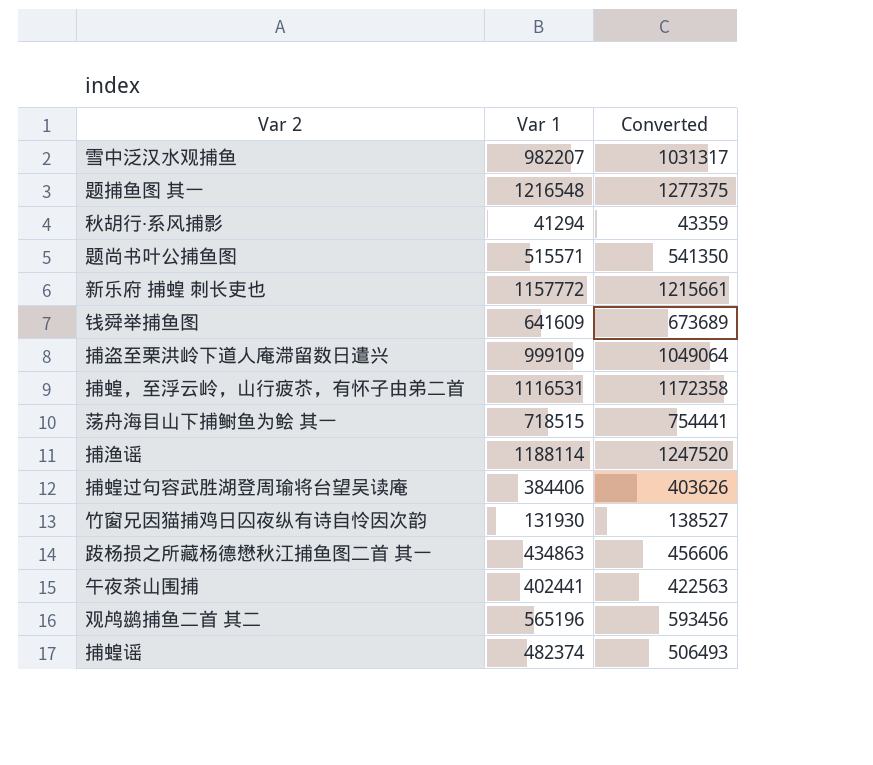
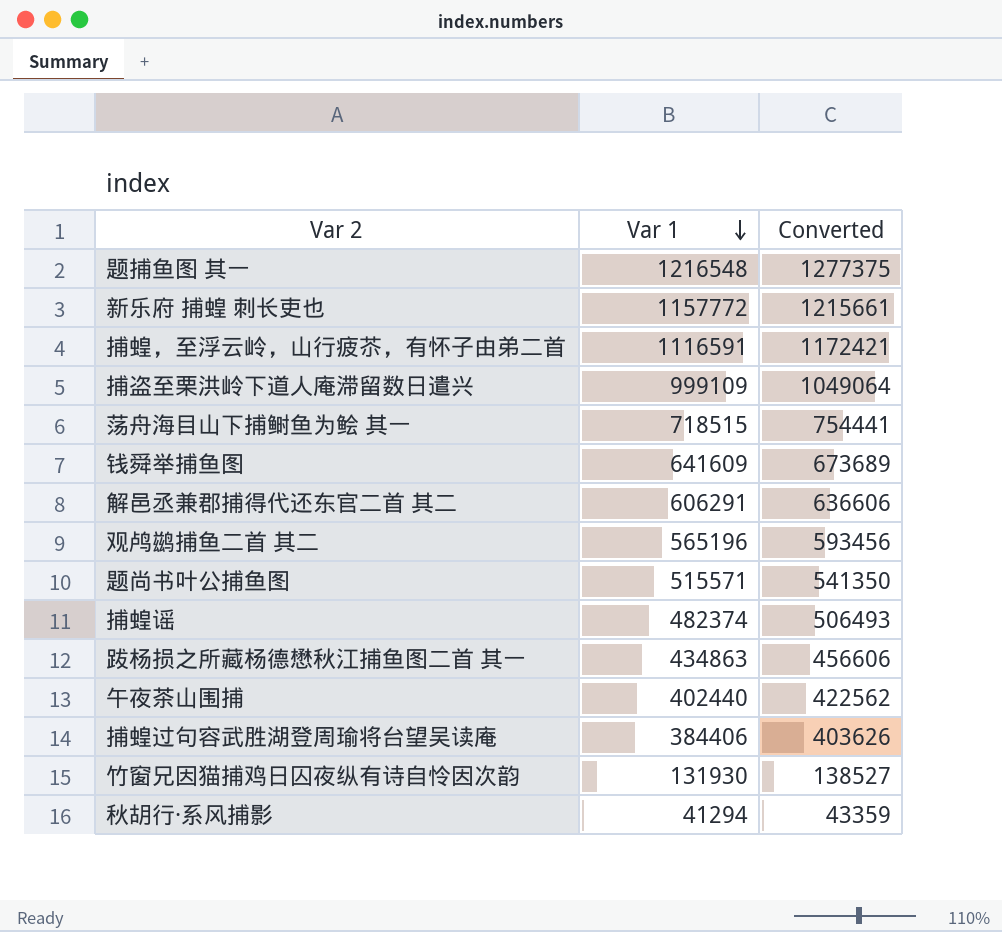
row order: none -> Var 1 descending
row 雪中泛汉水观捕鱼: 982207 | 1031317 -> none
row 捕渔谣: 1188114 | 1247520 -> none
捕蝗，至浮云岭，山行疲苶，有怀子由弟二首 | Var 1: 1116531 -> 1116591
捕蝗，至浮云岭，山行疲苶，有怀子由弟二首 | Converted: 1172358 -> 1172421
row 解邑丞兼郡捕得代还东官二首 其二: none -> 606291 | 636606
午夜茶山围捕 | Var 1: 402441 -> 402440
午夜茶山围捕 | Converted: 422563 -> 422562

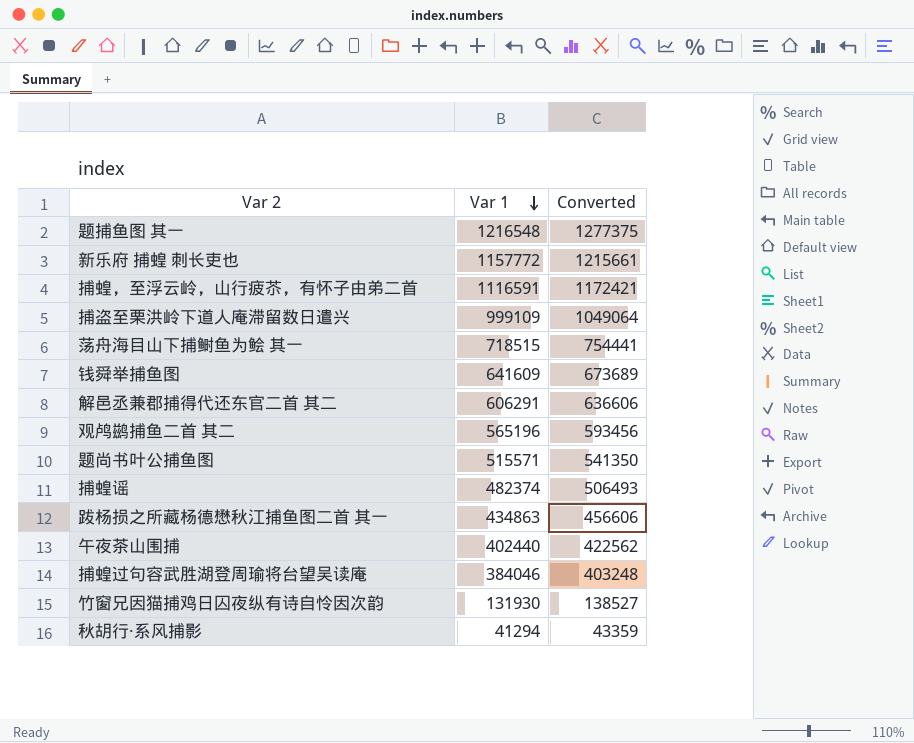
捕蝗过句容武胜湖登周瑜将台望吴读庵 | Var 1: 384406 -> 384046
捕蝗过句容武胜湖登周瑜将台望吴读庵 | Converted: 403626 -> 403248

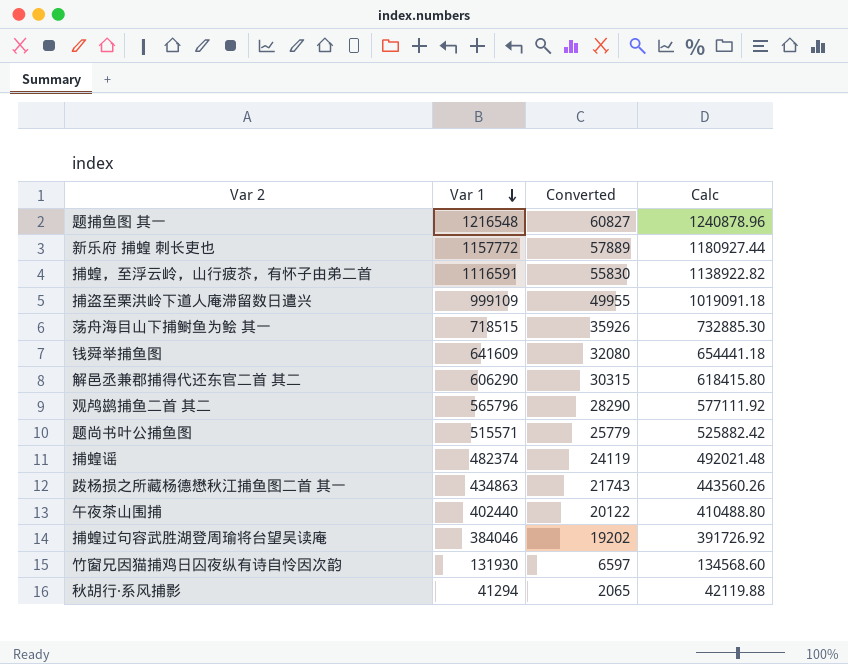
column Converted | formula: [Var 1] * 1.05 -> [Var 1] * 0.05
column Calc | formula: none -> [Var 1] * 1.02
解邑丞兼郡捕得代还东官二首 其二 | Var 1: 606291 -> 606290
观鸬鹚捕鱼二首 其二 | Var 1: 565196 -> 565796

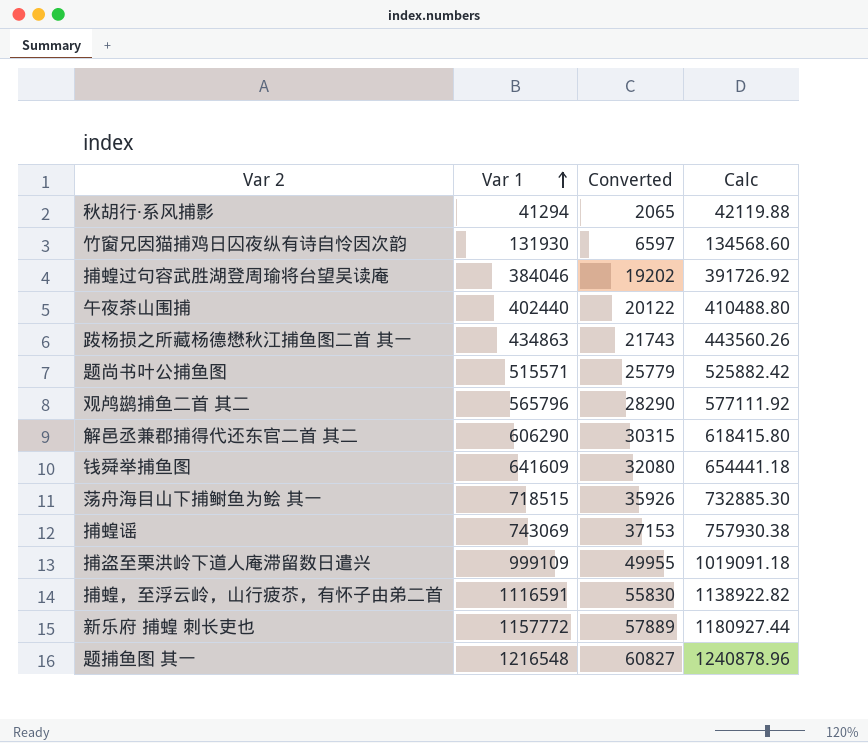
row order: Var 1 descending -> Var 1 ascending
捕蝗谣 | Var 1: 482374 -> 743069
捕蝗谣 | Converted: 24119 -> 37153
捕蝗谣 | Calc: 492021.48 -> 757930.38

